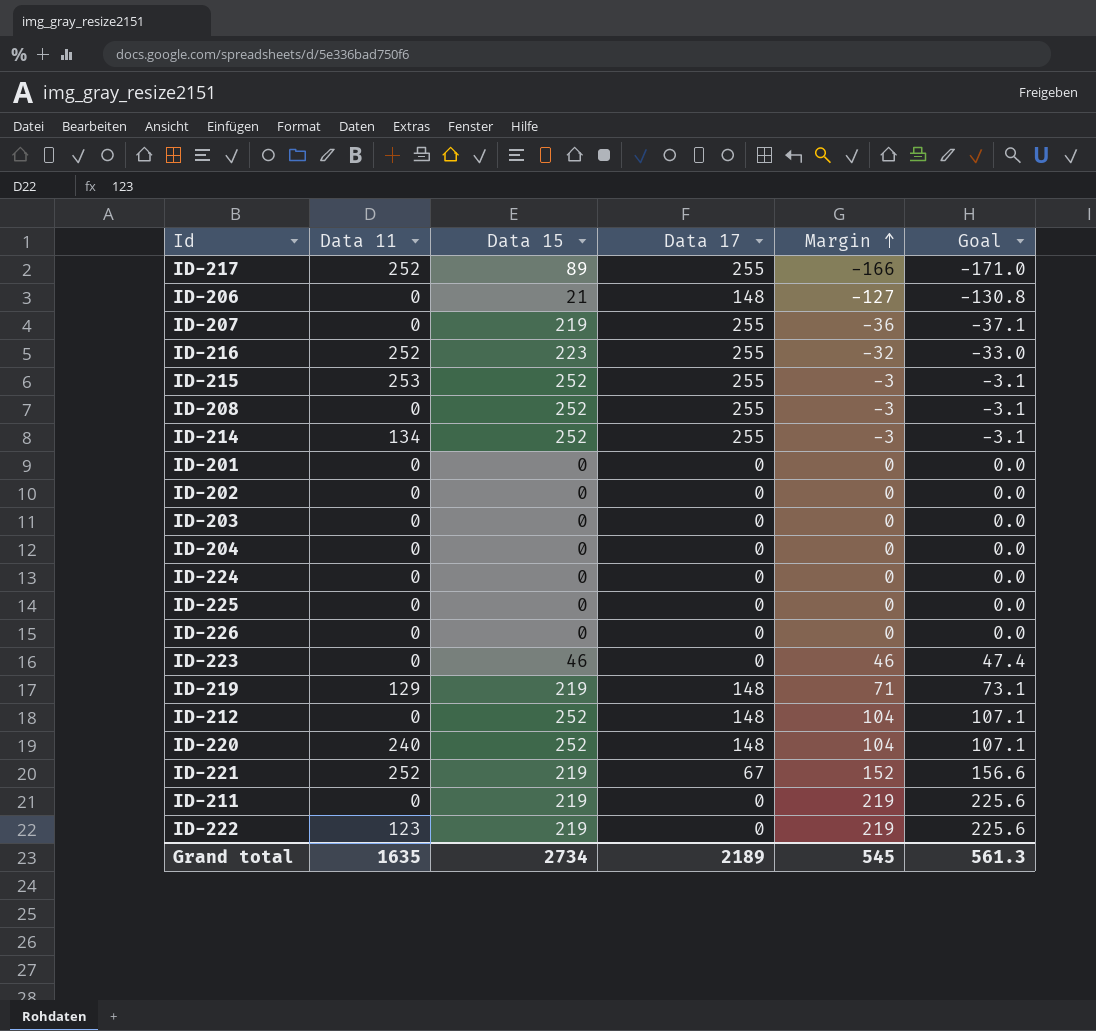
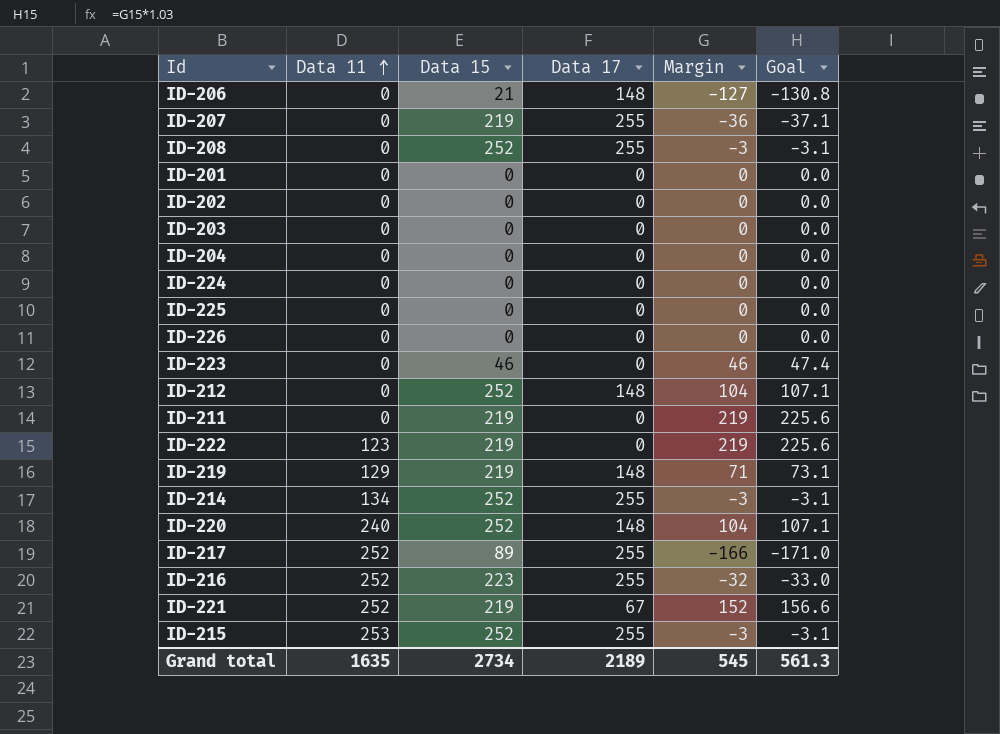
row order: Margin ascending -> Data 11 ascending

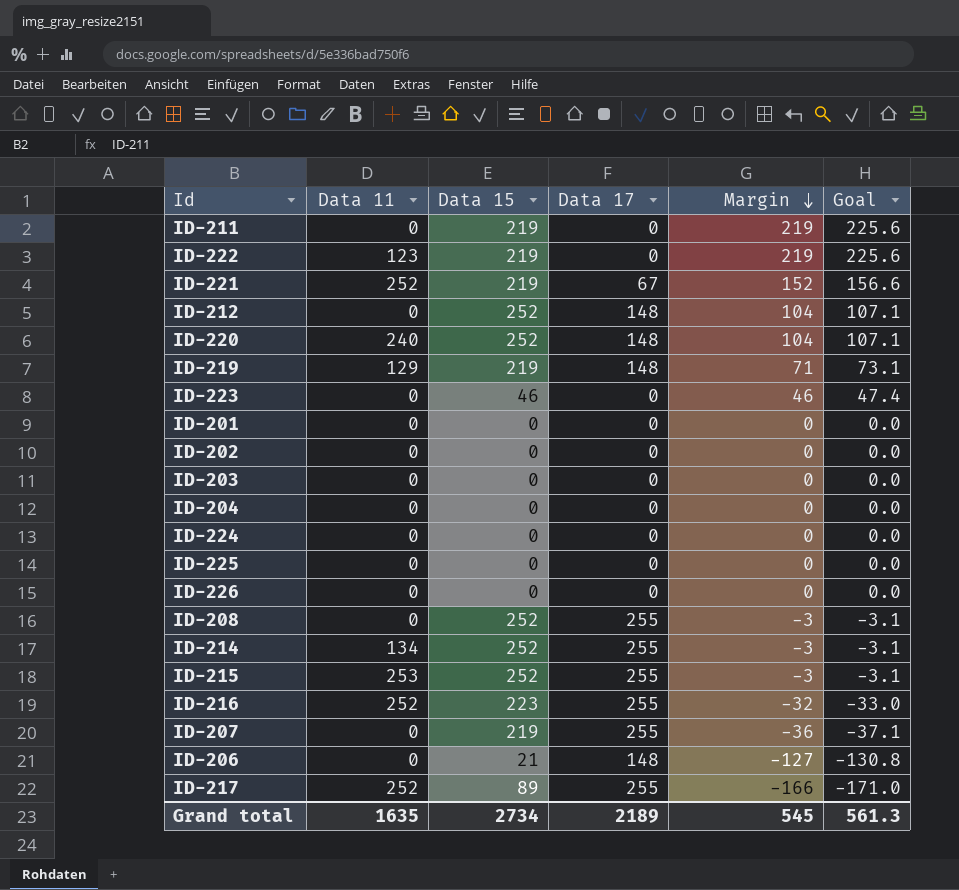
row order: Data 11 ascending -> Margin descending

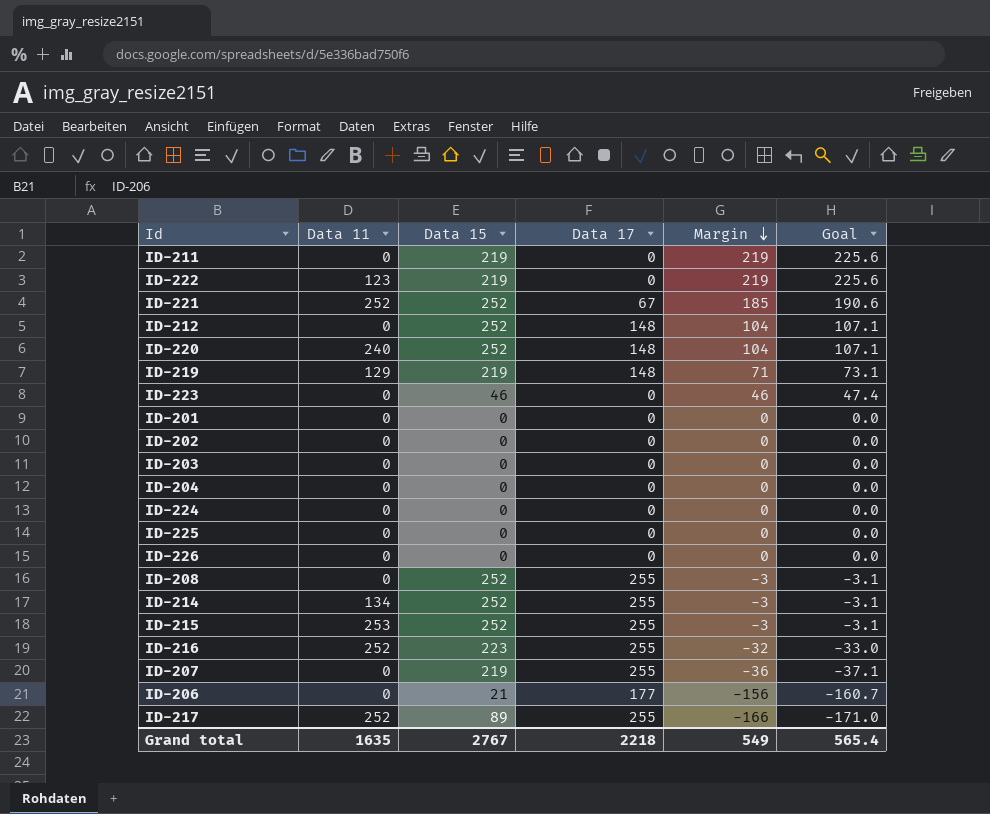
ID-221 | Data 15: 219 -> 252
ID-221 | Margin: 152 -> 185
ID-221 | Goal: 156.6 -> 190.6
ID-206 | Data 17: 148 -> 177
ID-206 | Margin: -127 -> -156
ID-206 | Goal: -130.8 -> -160.7
Grand total | Data 15: 2734 -> 2767
Grand total | Data 17: 2189 -> 2218
Grand total | Margin: 545 -> 549
Grand total | Goal: 561.3 -> 565.4

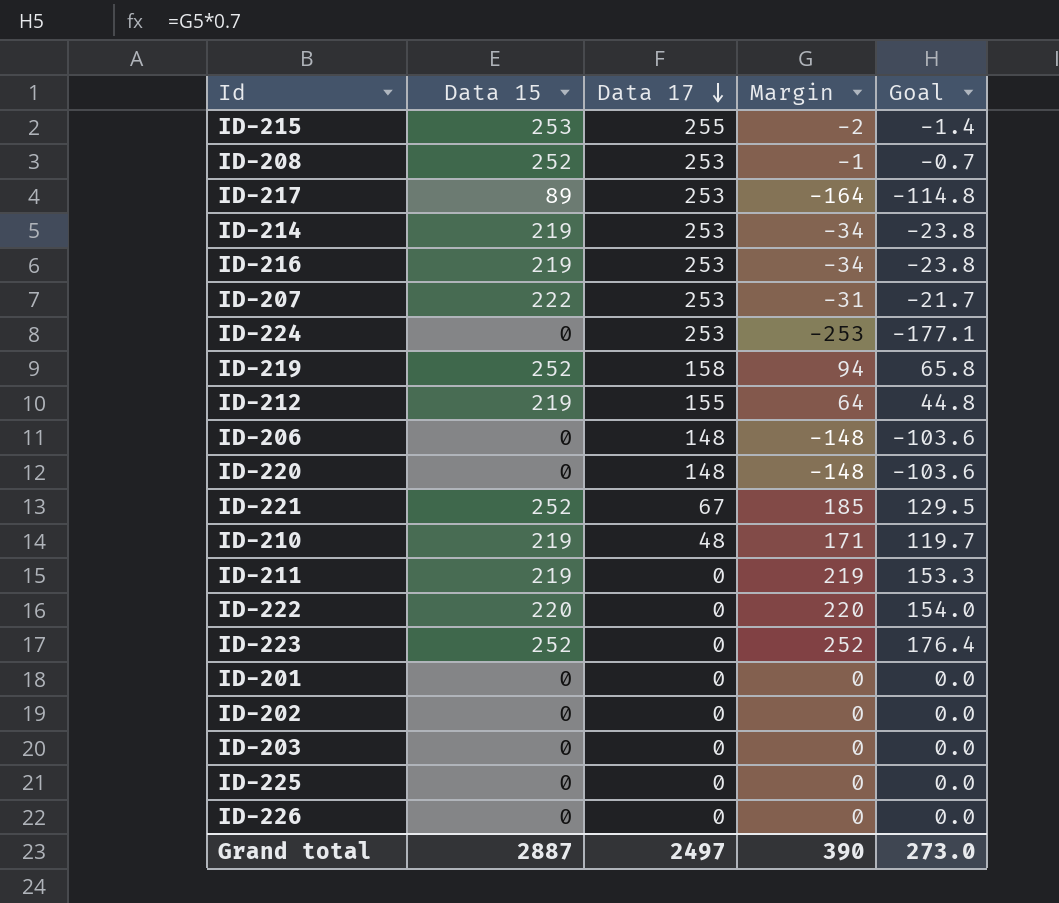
row order: Margin descending -> Data 17 descending
column Data 11 | position: 2 -> none
column Goal | formula: [Margin] * 1.03 -> [Margin] * 0.7
row ID-204: 0 | 0 | 0 | 0 | 0.0 -> none
ID-215 | Data 15: 252 -> 253
ID-215 | Margin: -3 -> -2
ID-208 | Data 17: 255 -> 253
ID-208 | Margin: -3 -> -1
ID-217 | Data 17: 255 -> 253
ID-217 | Margin: -166 -> -164
ID-214 | Data 15: 252 -> 219
ID-214 | Data 17: 255 -> 253
ID-214 | Margin: -3 -> -34
ID-216 | Data 15: 223 -> 219
ID-216 | Data 17: 255 -> 253
ID-216 | Margin: -32 -> -34
ID-207 | Data 15: 219 -> 222
ID-207 | Data 17: 255 -> 253
ID-207 | Margin: -36 -> -31
ID-224 | Data 17: 0 -> 253
ID-224 | Margin: 0 -> -253
ID-219 | Data 15: 219 -> 252
ID-219 | Data 17: 148 -> 158
ID-219 | Margin: 71 -> 94
ID-212 | Data 15: 252 -> 219
ID-212 | Data 17: 148 -> 155
ID-212 | Margin: 104 -> 64
ID-206 | Data 15: 21 -> 0
ID-206 | Data 17: 177 -> 148
ID-206 | Margin: -156 -> -148
ID-220 | Data 15: 252 -> 0
ID-220 | Margin: 104 -> -148
row ID-210: none -> 219 | 48 | 171 | 119.7
ID-222 | Data 15: 219 -> 220
ID-222 | Margin: 219 -> 220
ID-223 | Data 15: 46 -> 252
ID-223 | Margin: 46 -> 252
Grand total | Data 15: 2767 -> 2887
Grand total | Data 17: 2218 -> 2497
Grand total | Margin: 549 -> 390
Grand total | Goal: 565.4 -> 273.0

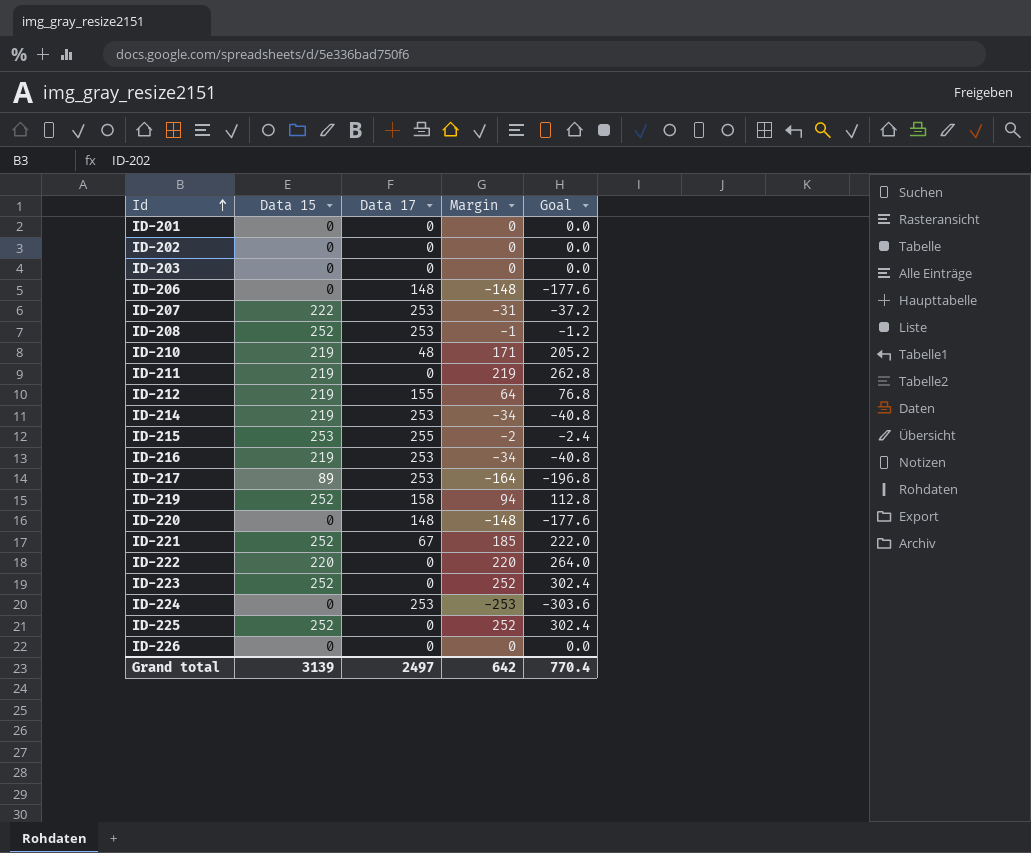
row order: Data 17 descending -> Id ascending
column Goal | formula: [Margin] * 0.7 -> [Margin] * 1.2
ID-225 | Data 15: 0 -> 252
ID-225 | Margin: 0 -> 252
Grand total | Data 15: 2887 -> 3139
Grand total | Margin: 390 -> 642
Grand total | Goal: 273.0 -> 770.4

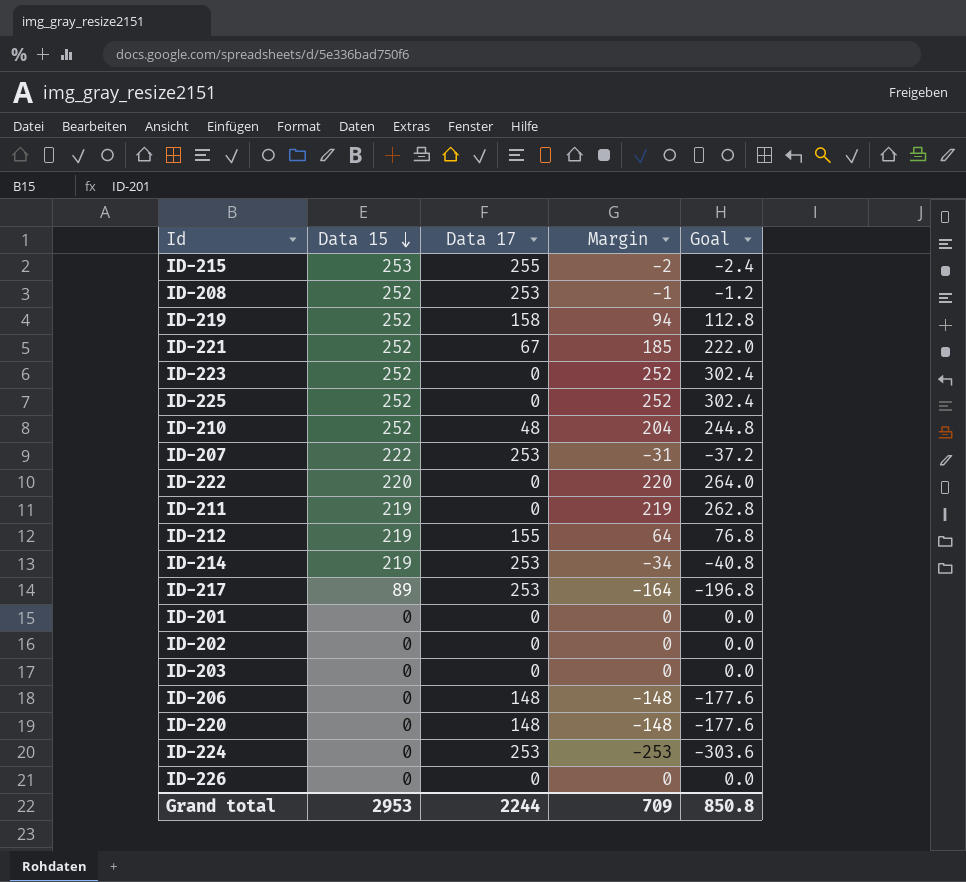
row order: Id ascending -> Data 15 descending
row ID-216: 219 | 253 | -34 | -40.8 -> none
ID-210 | Data 15: 219 -> 252
ID-210 | Margin: 171 -> 204
ID-210 | Goal: 205.2 -> 244.8
Grand total | Data 15: 3139 -> 2953
Grand total | Data 17: 2497 -> 2244
Grand total | Margin: 642 -> 709
Grand total | Goal: 770.4 -> 850.8

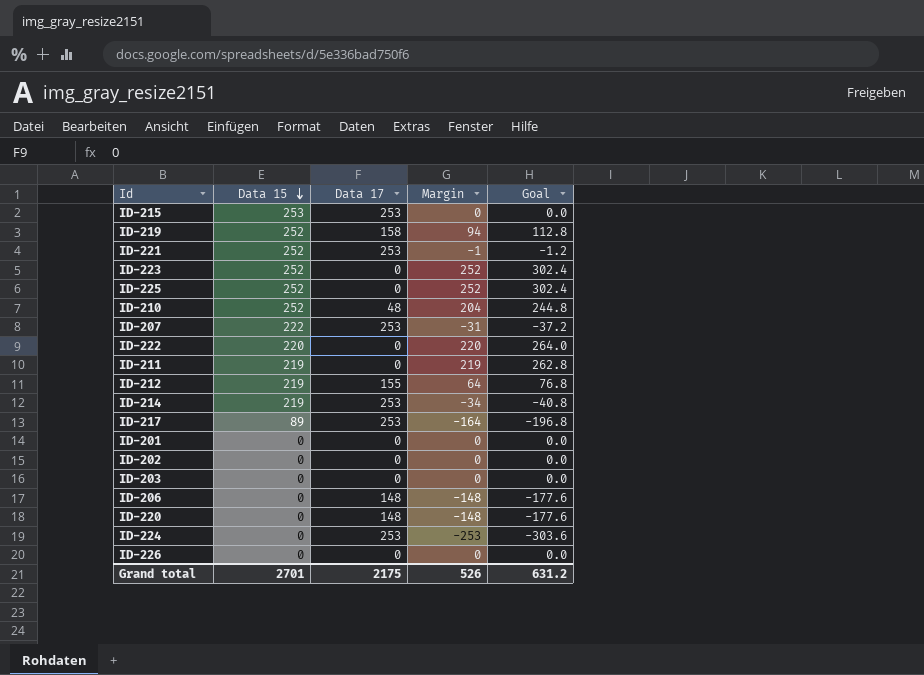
row ID-208: 252 | 253 | -1 | -1.2 -> none
ID-215 | Data 17: 255 -> 253
ID-215 | Margin: -2 -> 0
ID-215 | Goal: -2.4 -> 0.0
ID-221 | Data 17: 67 -> 253
ID-221 | Margin: 185 -> -1
ID-221 | Goal: 222.0 -> -1.2
Grand total | Data 15: 2953 -> 2701
Grand total | Data 17: 2244 -> 2175
Grand total | Margin: 709 -> 526
Grand total | Goal: 850.8 -> 631.2

